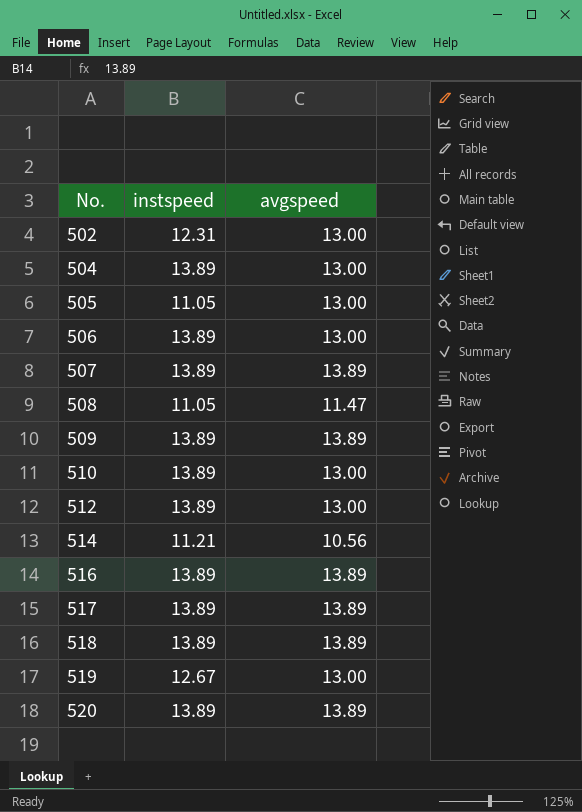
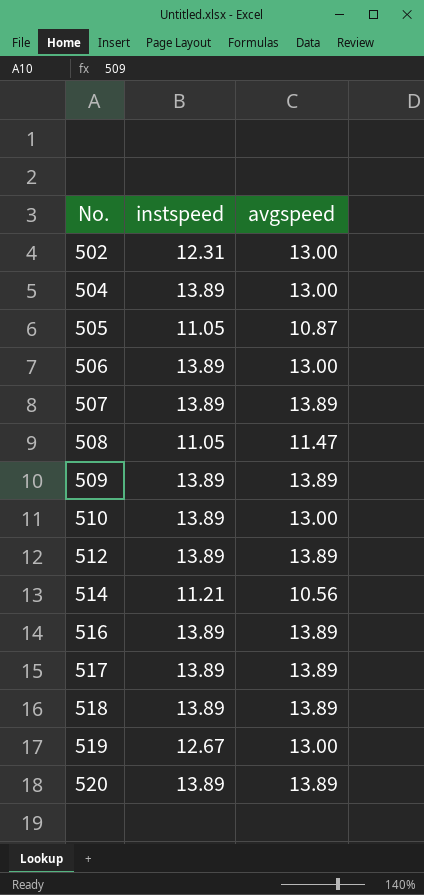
505 | avgspeed: 13.00 -> 10.87
512 | avgspeed: 13.00 -> 13.89

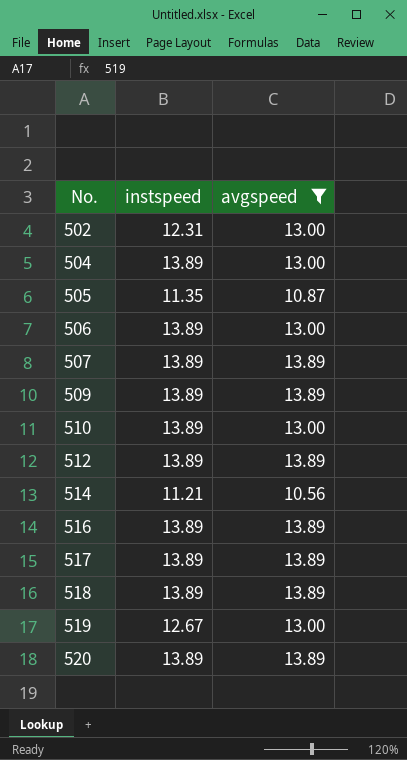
filter: none -> avgspeed != 11.47
505 | instspeed: 11.05 -> 11.35

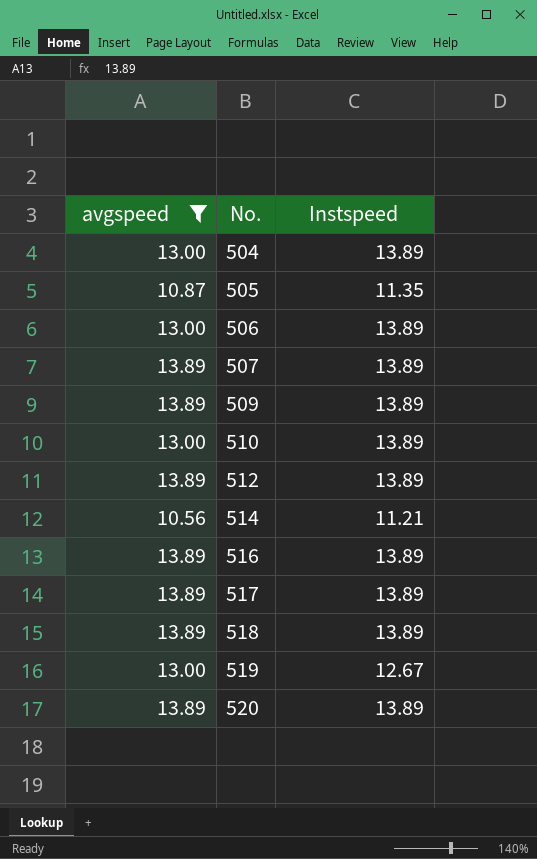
column avgspeed | position: 3 -> 1
column name: instspeed -> Instspeed
row 502: 12.31 | 13.00 -> none

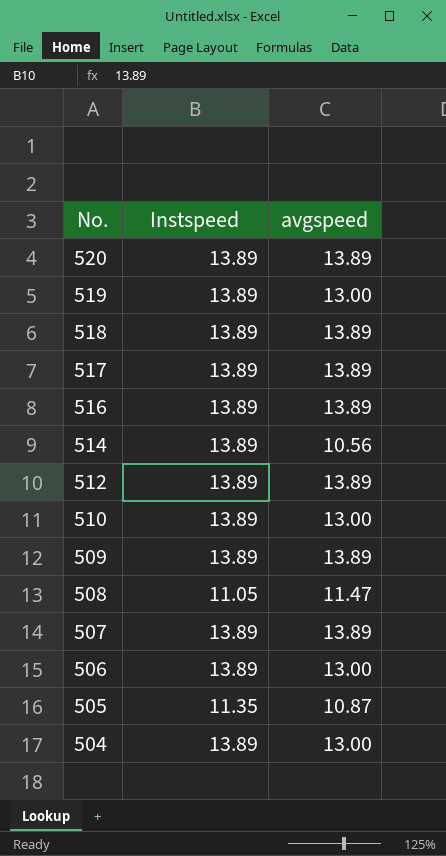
filter: avgspeed != 11.47 -> none
row order: No. ascending -> No. descending
column avgspeed | position: 1 -> 3
519 | Instspeed: 12.67 -> 13.89
514 | Instspeed: 11.21 -> 13.89

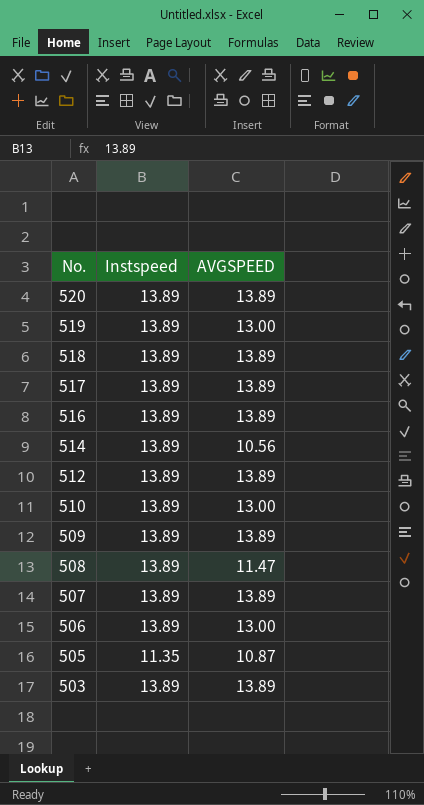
column name: avgspeed -> AVGSPEED
row 504: 13.89 | 13.00 -> none
508 | Instspeed: 11.05 -> 13.89
row 503: none -> 13.89 | 13.89

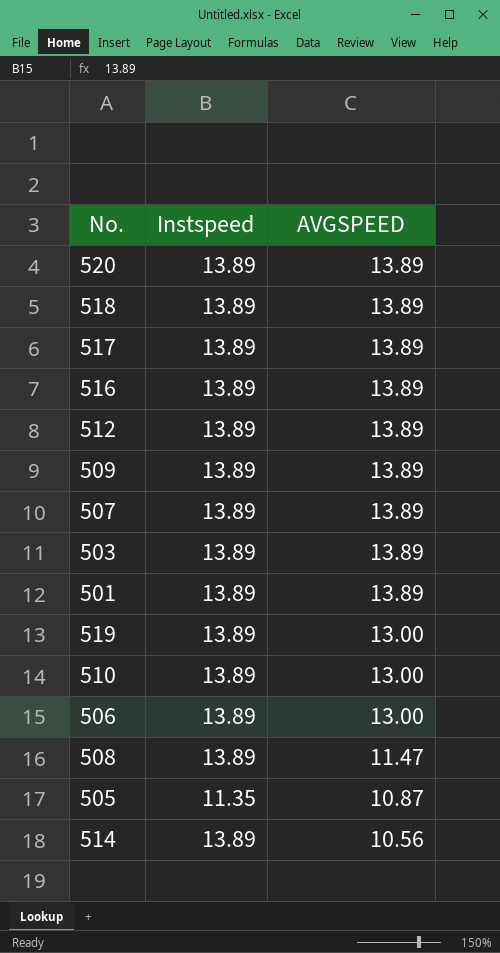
row order: No. descending -> AVGSPEED descending
row 501: none -> 13.89 | 13.89

